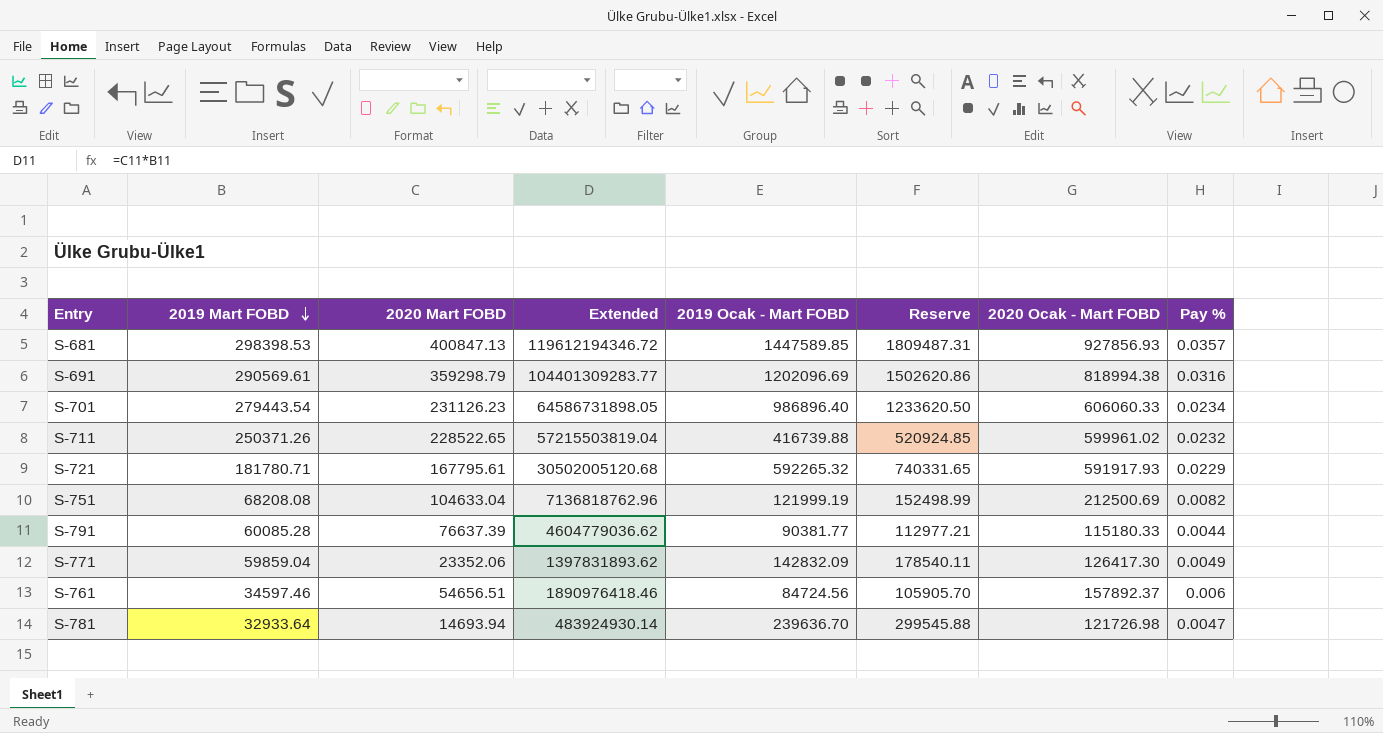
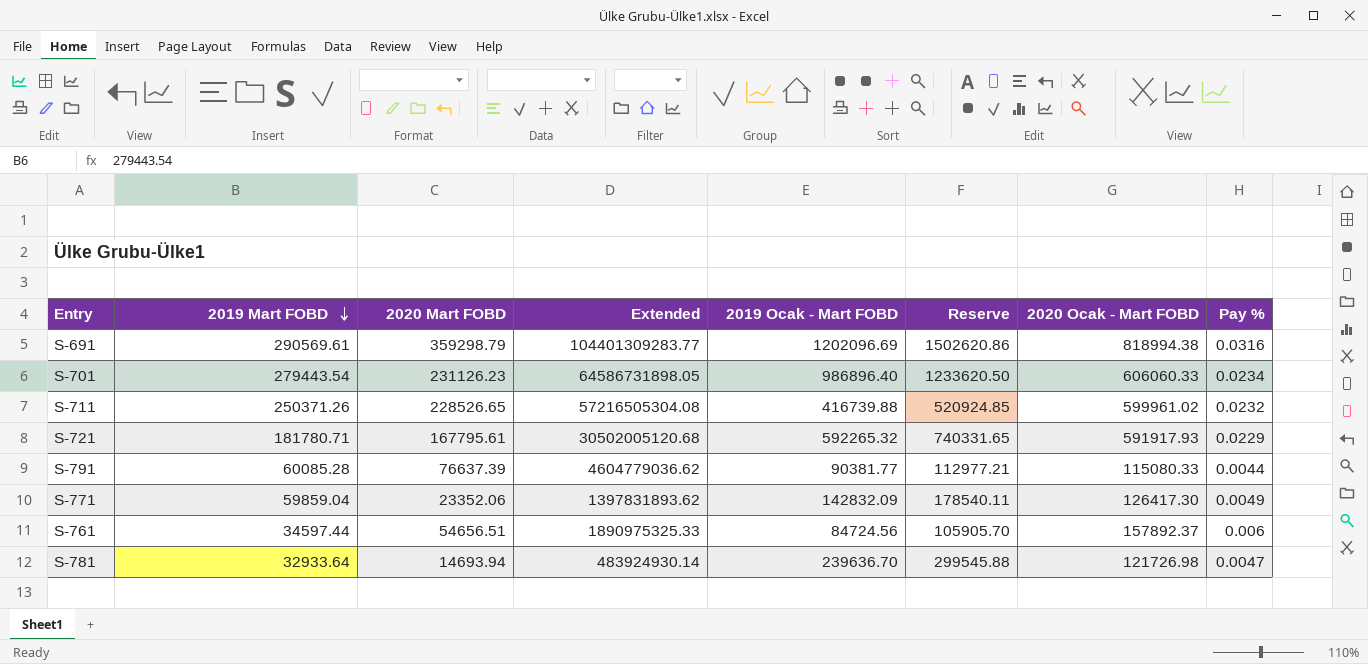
row S-681: 298398.53 | 400847.13 | 119612194346.72 | 1447589.85 | 1809487.31 | 927856.93 | 0.0357 -> none
row S-751: 68208.08 | 104633.04 | 7136818762.96 | 121999.19 | 152498.99 | 212500.69 | 0.0082 -> none
S-711 | 2020 Mart FOBD: 228522.65 -> 228526.65
S-711 | Extended: 57215503819.04 -> 57216505304.08
S-791 | 2020 Ocak - Mart FOBD: 115180.33 -> 115080.33
S-761 | 2019 Mart FOBD: 34597.46 -> 34597.44
S-761 | Extended: 1890976418.46 -> 1890975325.33

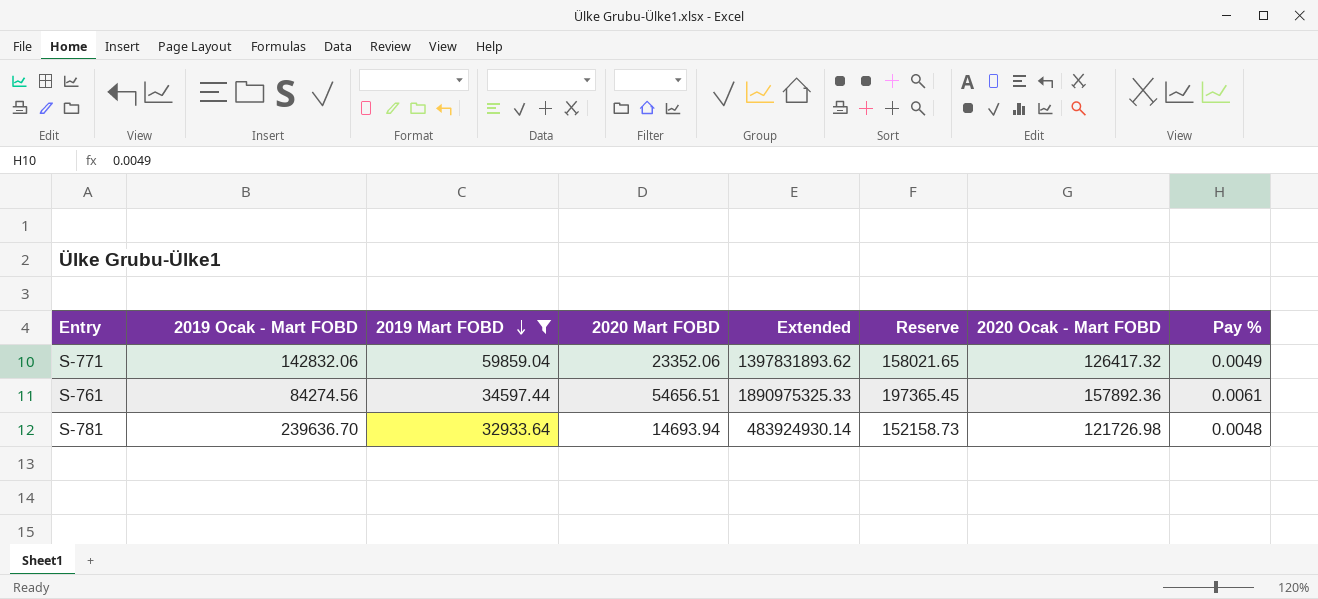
filter: none -> 2019 Mart FOBD <= 59859.04
column 2019 Ocak - Mart FOBD | position: 5 -> 2
column Reserve | formula: [2019 Ocak - Mart FOBD] * 1.25 -> [2020 Ocak - Mart FOBD] * 1.25
S-771 | 2019 Ocak - Mart FOBD: 142832.09 -> 142832.06
S-771 | 2020 Ocak - Mart FOBD: 126417.30 -> 126417.32
S-761 | 2019 Ocak - Mart FOBD: 84724.56 -> 84274.56
S-761 | 2020 Ocak - Mart FOBD: 157892.37 -> 157892.36
S-761 | Pay %: 0.006 -> 0.0061
S-781 | Pay %: 0.0047 -> 0.0048

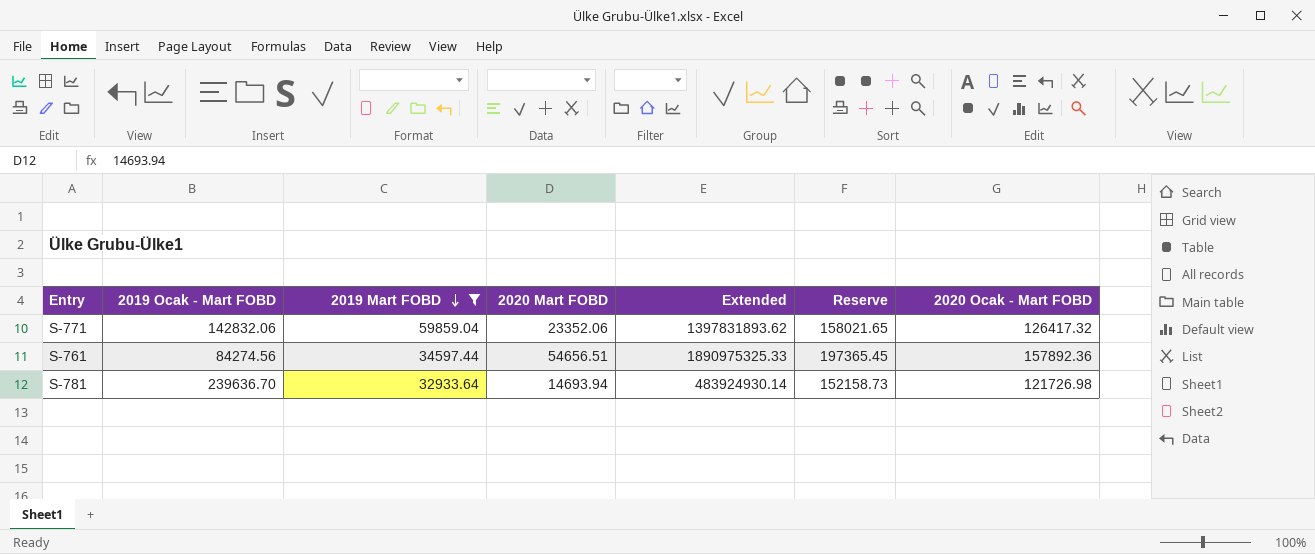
column Pay % | position: 8 -> none

